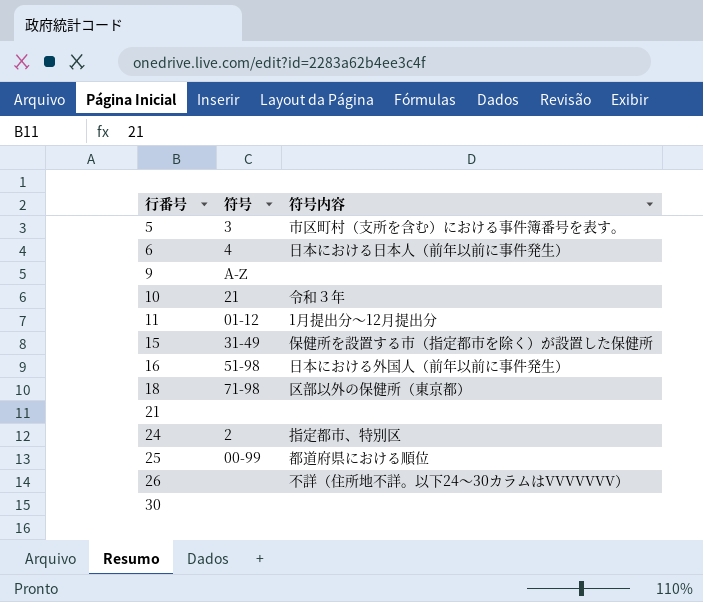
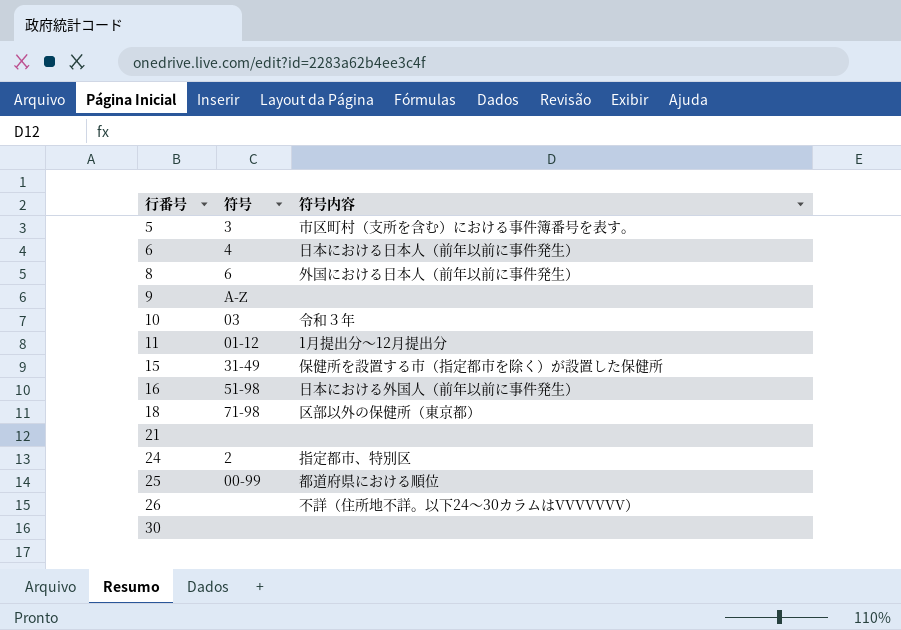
row 8: none -> 6 | 外国における日本人（前年以前に事件発生）
10 | 符号: 21 -> 03

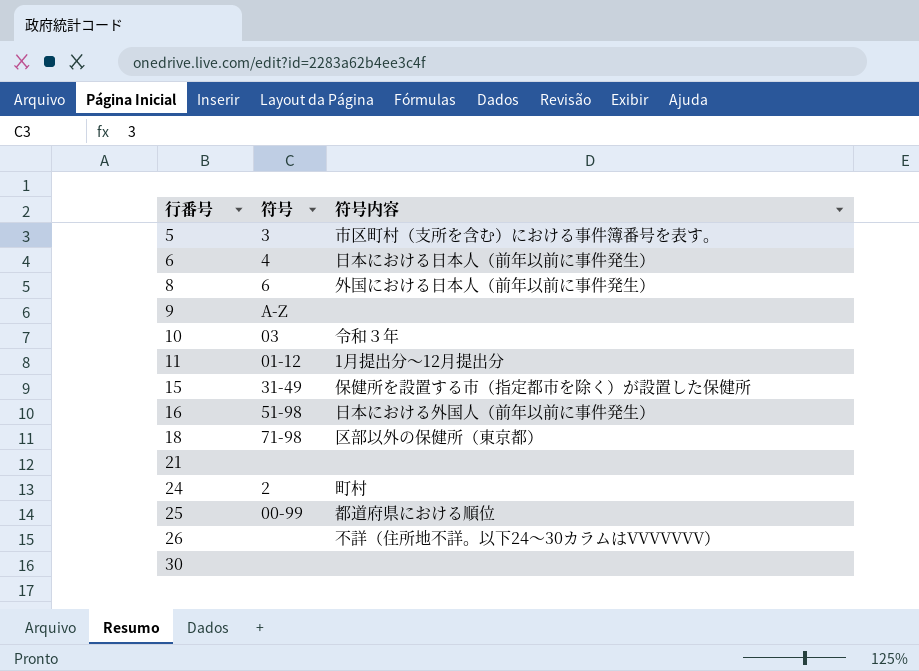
24 | 符号内容: 指定都市、特別区 -> 町村

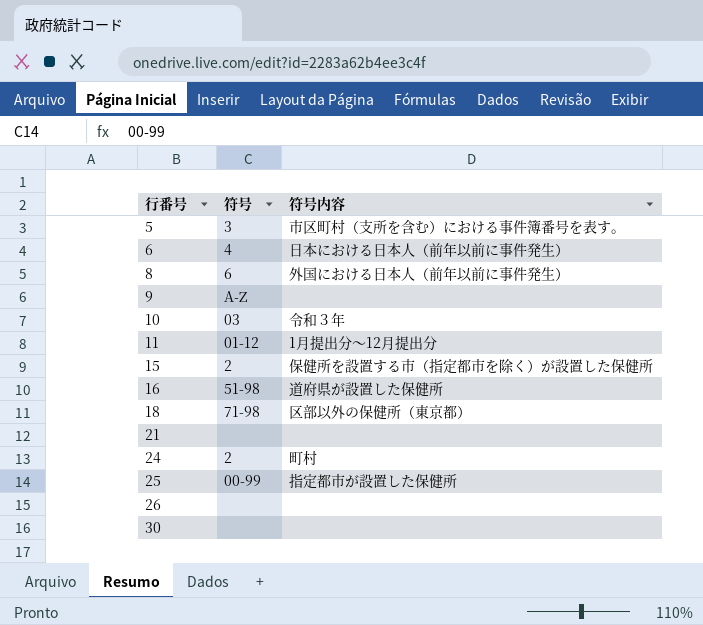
15 | 符号: 31-49 -> 2
16 | 符号内容: 日本における外国人（前年以前に事件発生） -> 道府県が設置した保健所
25 | 符号内容: 都道府県における順位 -> 指定都市が設置した保健所
26 | 符号内容: 不詳（住所地不詳。以下24～30カラムはVVVVVVV） -> none

